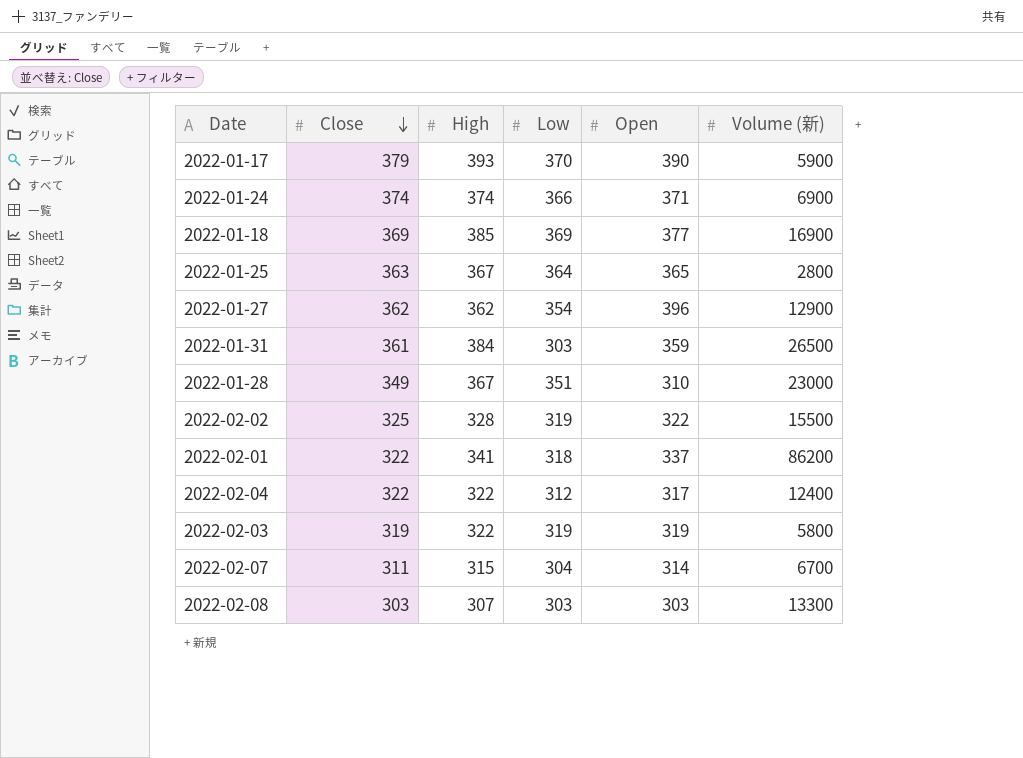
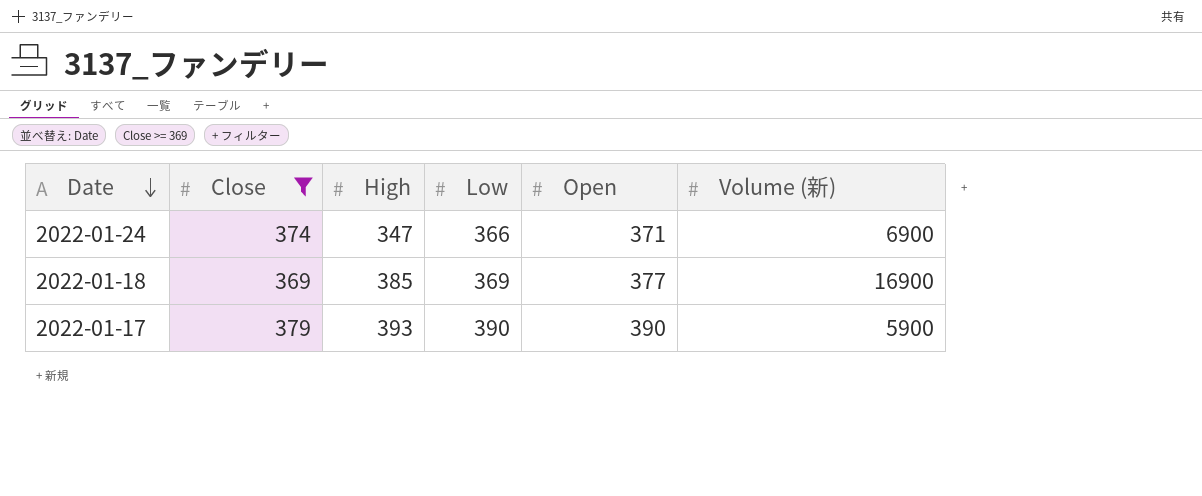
filter: none -> Close >= 369
row order: Close descending -> Date descending
2022-01-24 | High: 374 -> 347
2022-01-17 | Low: 370 -> 390

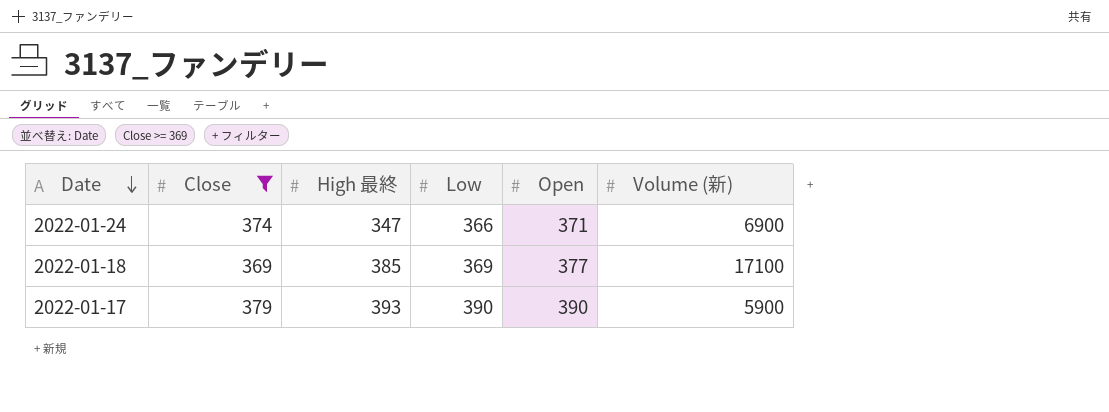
column name: High -> High 最終
2022-01-18 | Volume (新): 16900 -> 17100

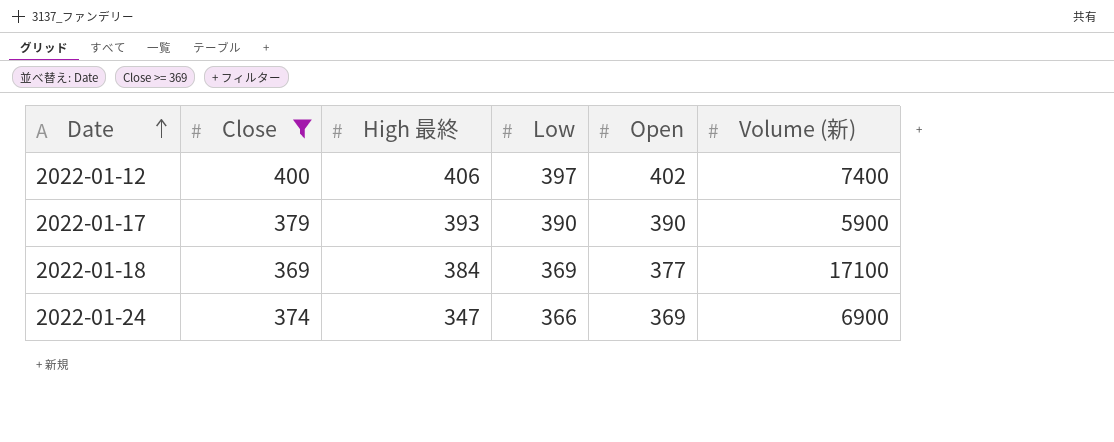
row order: Date descending -> Date ascending
row 2022-01-12: none -> 400 | 406 | 397 | 402 | 7400
2022-01-18 | High 最終: 385 -> 384
2022-01-24 | Open: 371 -> 369

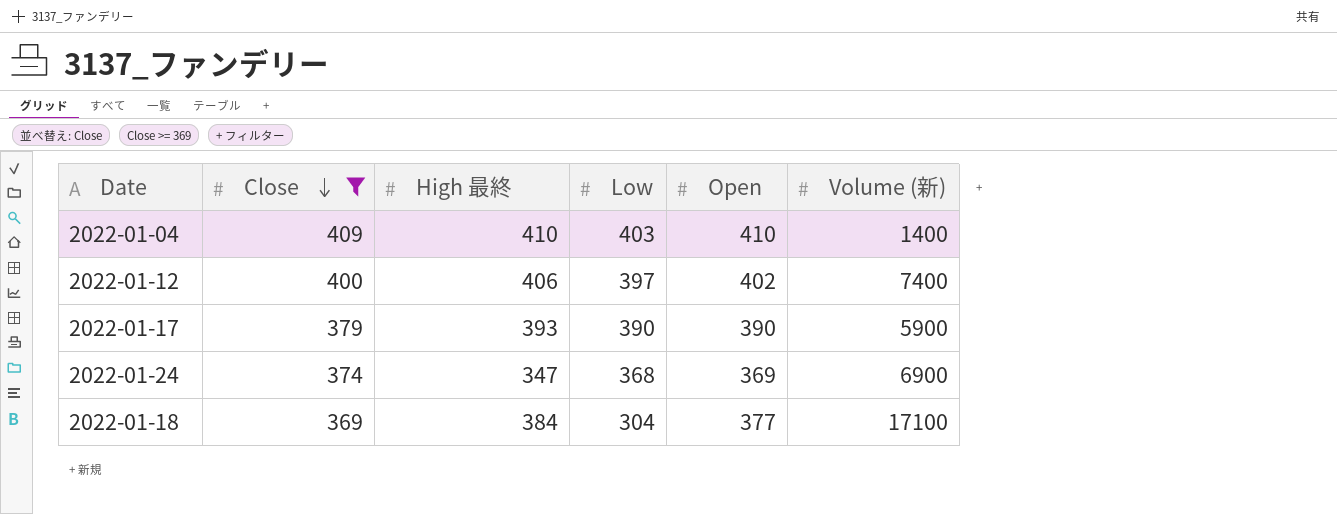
row order: Date ascending -> Close descending
row 2022-01-04: none -> 409 | 410 | 403 | 410 | 1400
2022-01-24 | Low: 366 -> 368
2022-01-18 | Low: 369 -> 304

